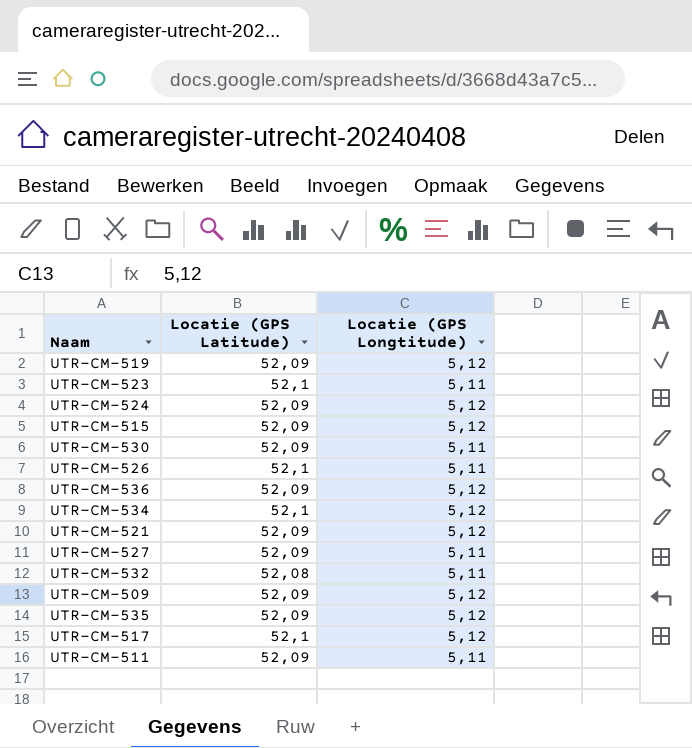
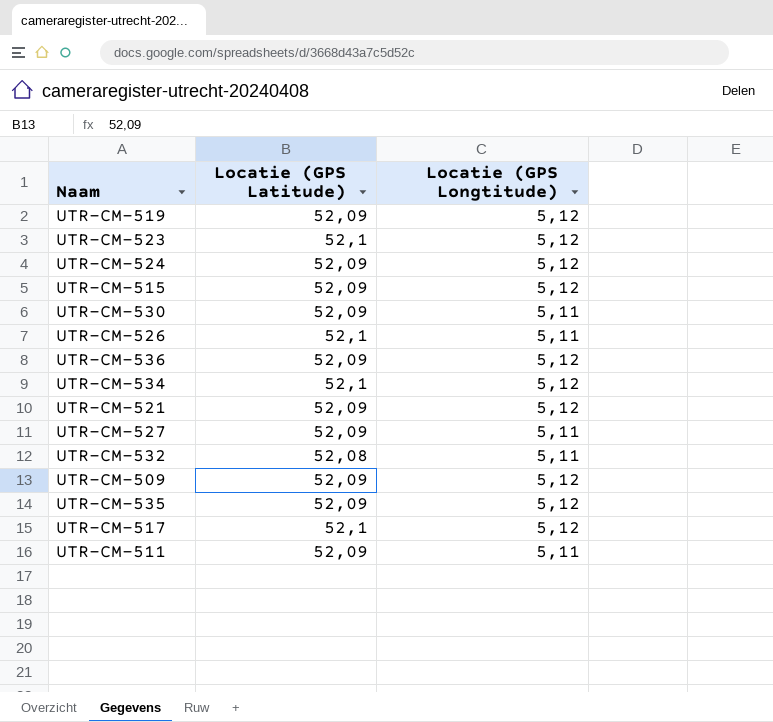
UTR-CM-523 | Locatie (GPS Longtitude): 5,11 -> 5,12

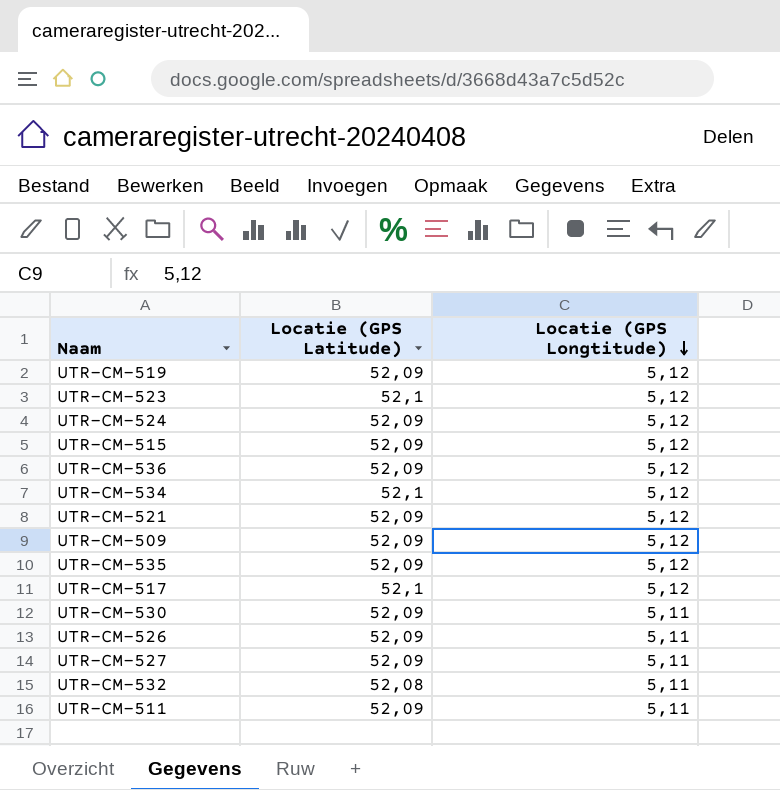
row order: none -> Locatie (GPS Longtitude) descending
UTR-CM-526 | Locatie (GPS Latitude): 52,1 -> 52,09

